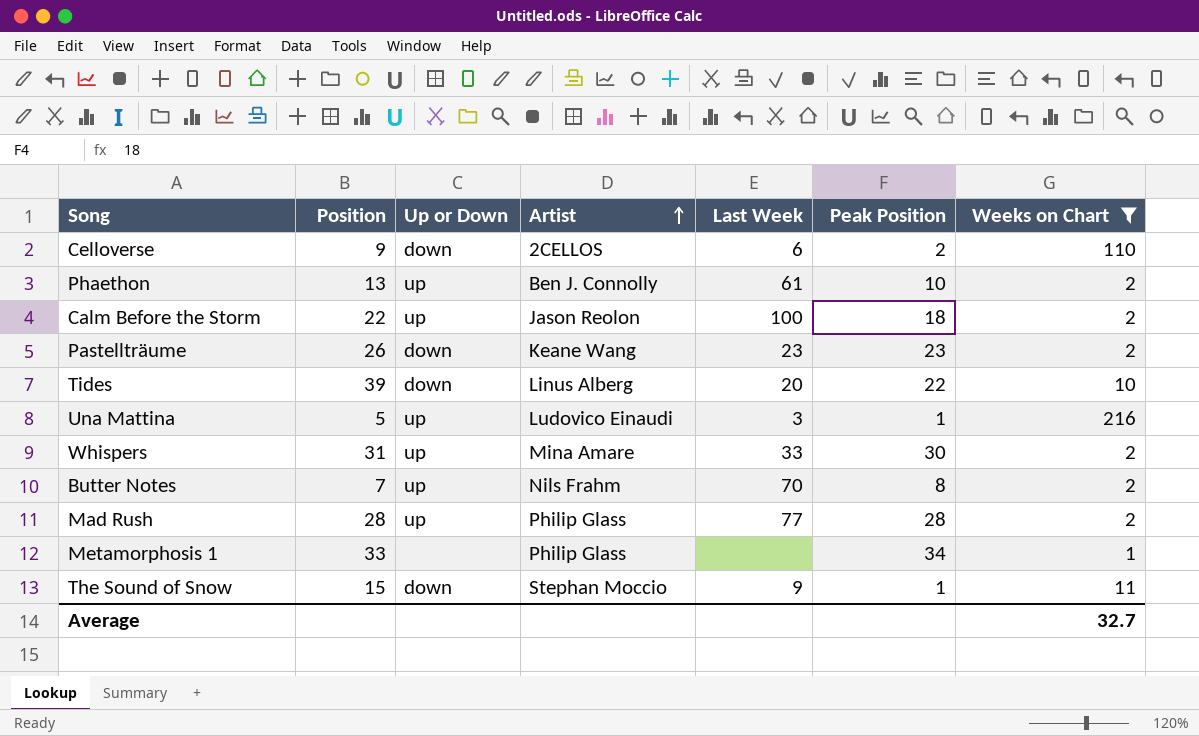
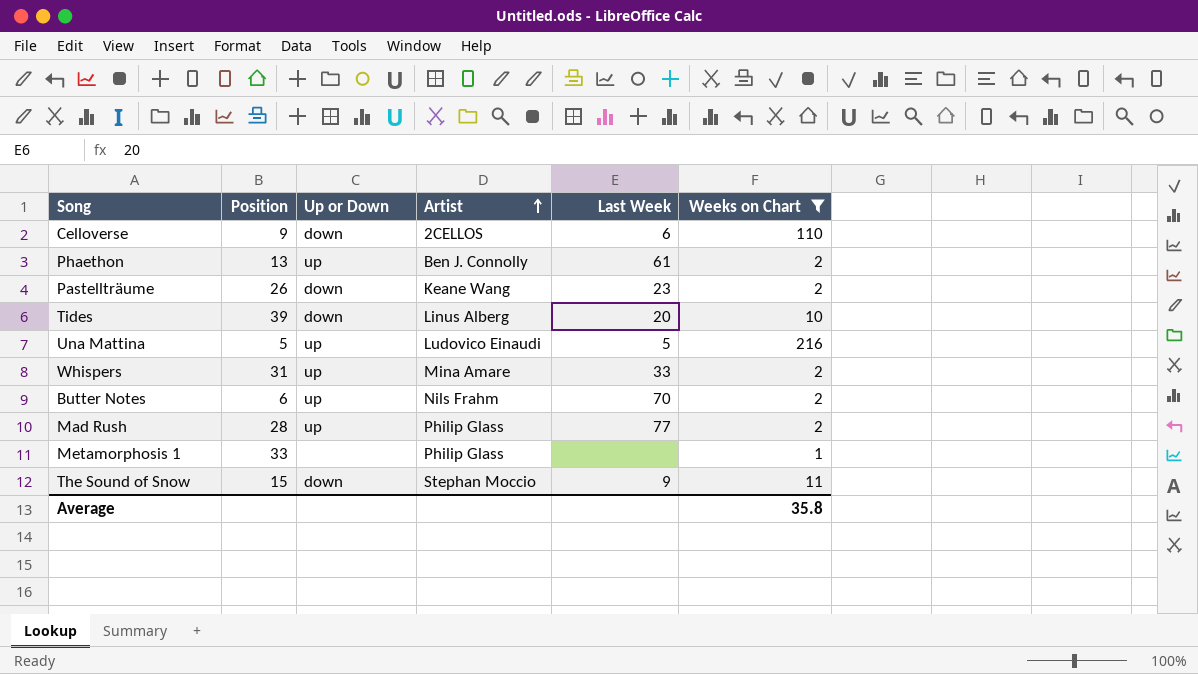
column Peak Position | position: 6 -> none
row Calm Before the Storm: 22 | up | Jason Reolon | 100 | 18 | 2 -> none
Una Mattina | Last Week: 3 -> 5
Butter Notes | Position: 7 -> 6
Average | Weeks on Chart: 32.7 -> 35.8

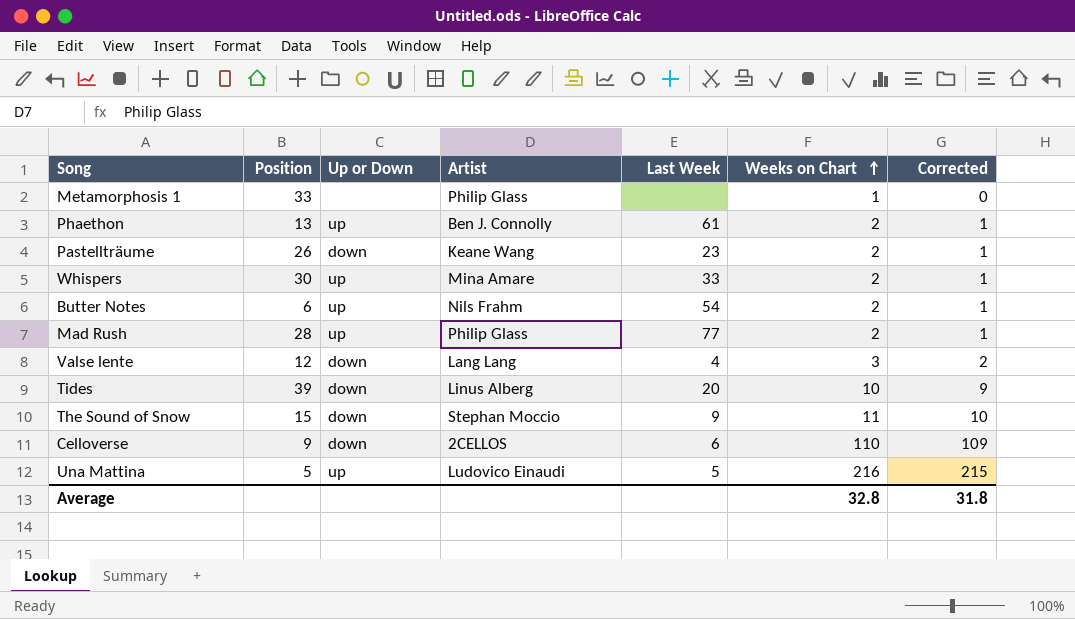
filter: Weeks on Chart != 3 -> none
row order: Artist ascending -> Weeks on Chart ascending
column Corrected | formula: none -> [Weeks on Chart] - 1
Whispers | Position: 31 -> 30
Butter Notes | Last Week: 70 -> 54
Average | Weeks on Chart: 35.8 -> 32.8

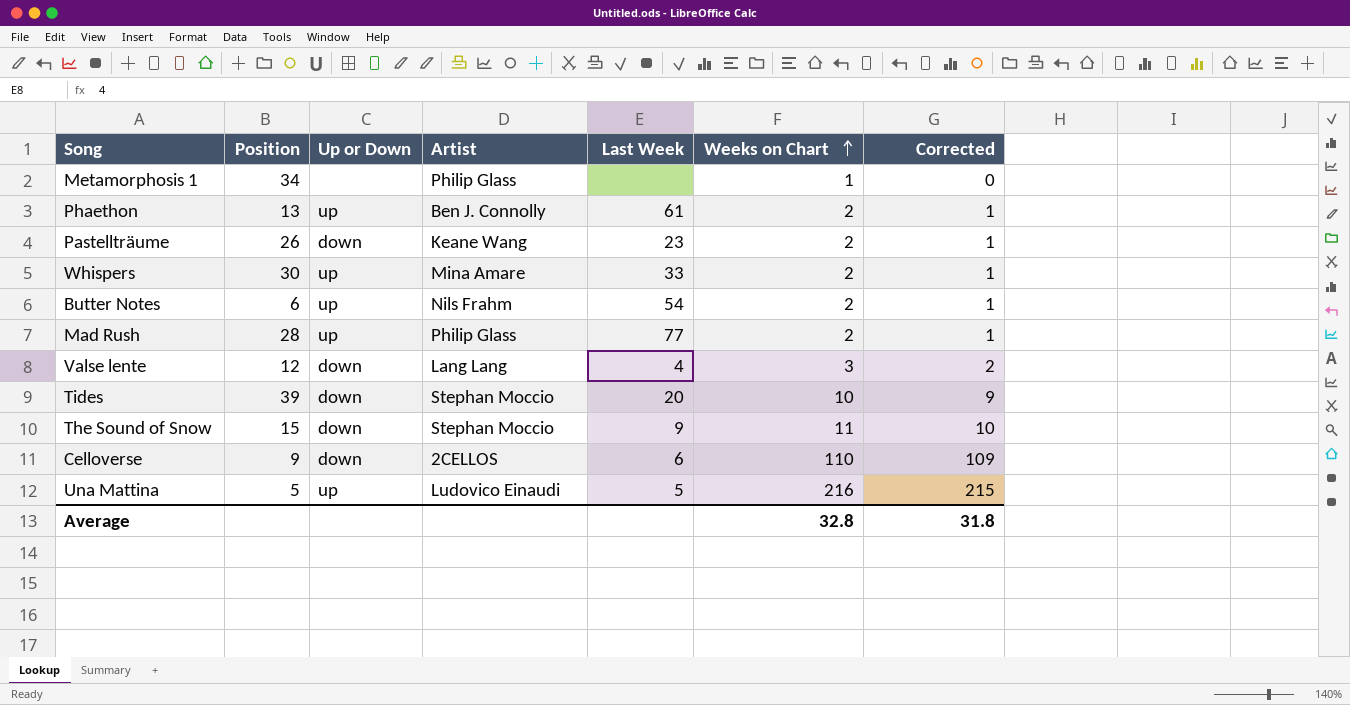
Metamorphosis 1 | Position: 33 -> 34
Tides | Artist: Linus Alberg -> Stephan Moccio

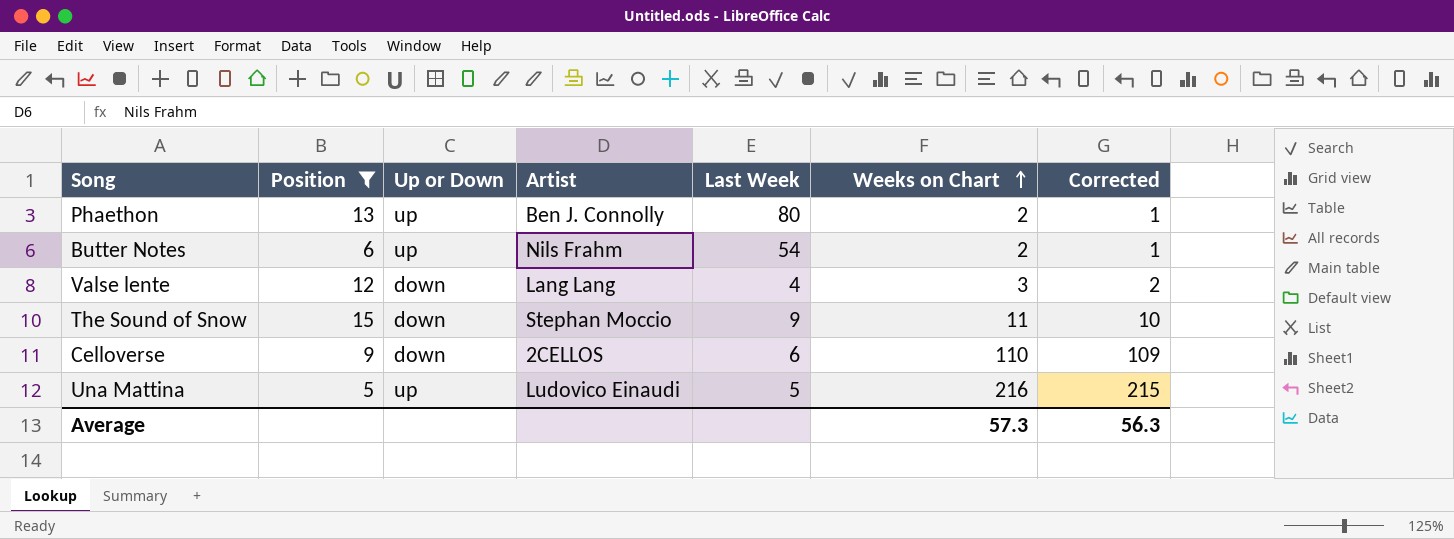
filter: none -> Position <= 15
Phaethon | Last Week: 61 -> 80
Average | Weeks on Chart: 32.8 -> 57.3
Average | Corrected: 31.8 -> 56.3

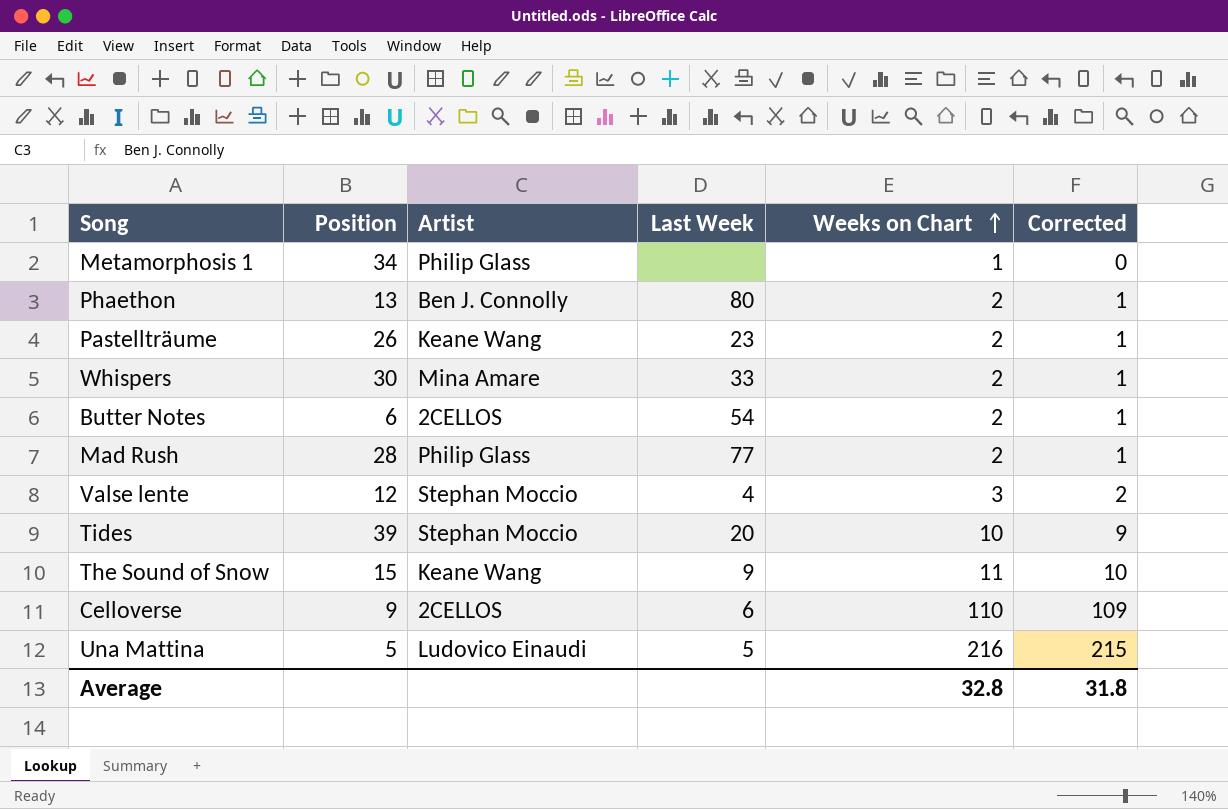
filter: Position <= 15 -> none
column Up or Down | position: 3 -> none
Butter Notes | Artist: Nils Frahm -> 2CELLOS
Valse lente | Artist: Lang Lang -> Stephan Moccio
The Sound of Snow | Artist: Stephan Moccio -> Keane Wang
Average | Weeks on Chart: 57.3 -> 32.8
Average | Corrected: 56.3 -> 31.8

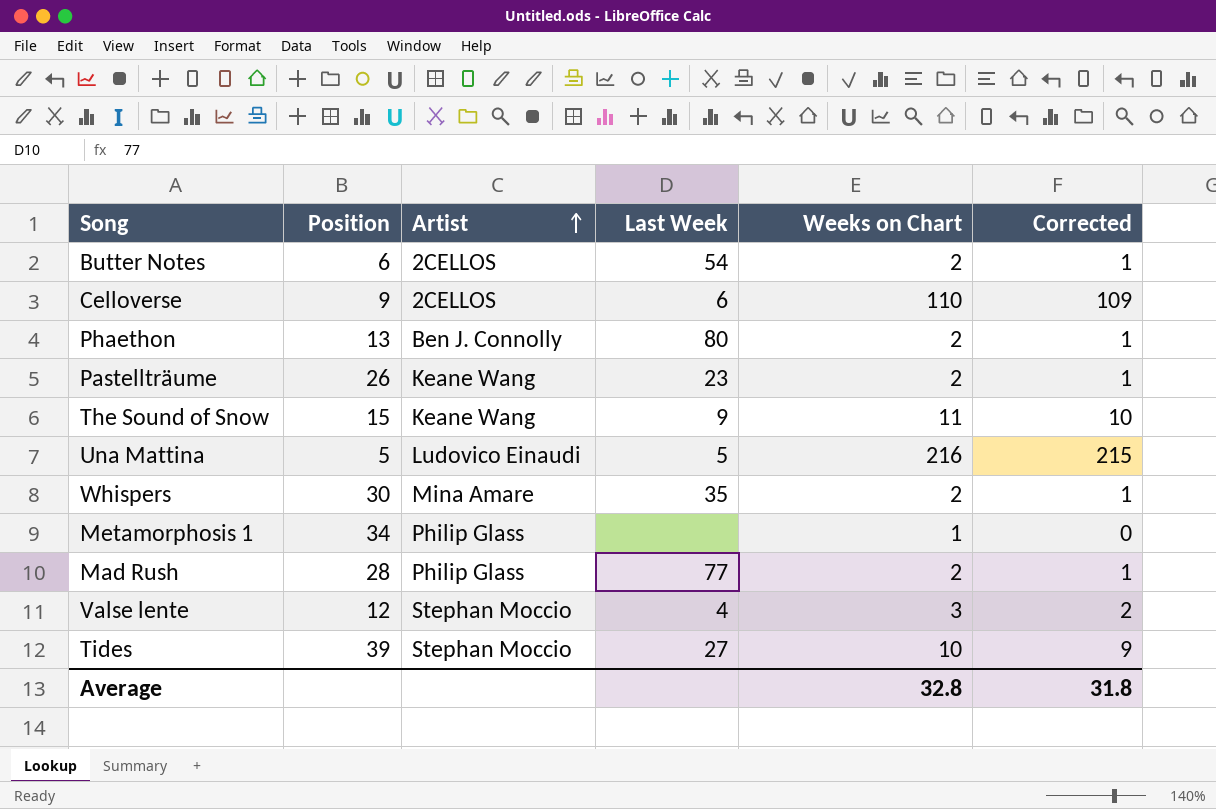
row order: Weeks on Chart ascending -> Artist ascending
Whispers | Last Week: 33 -> 35
Tides | Last Week: 20 -> 27

